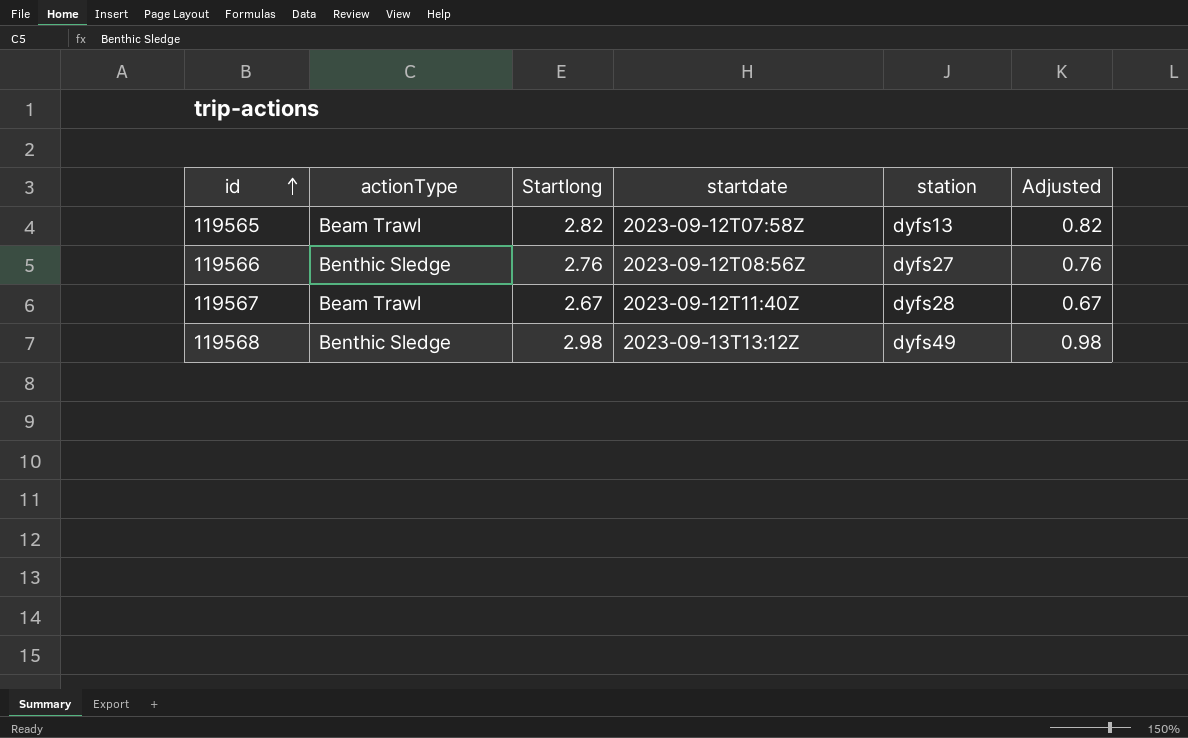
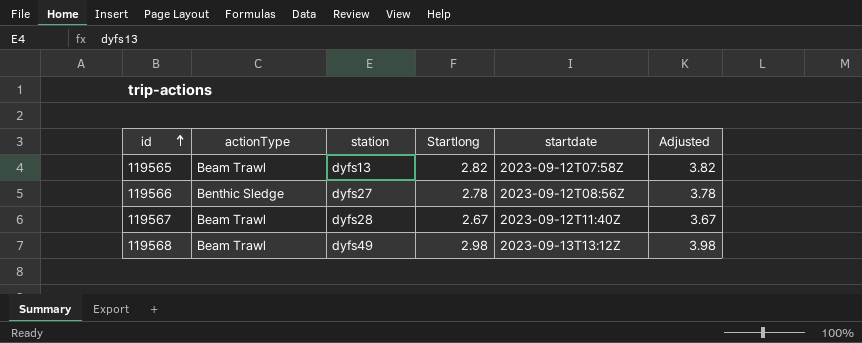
column station | position: 5 -> 3
column Adjusted | formula: [Startlong] - 2 -> [Startlong] + 1
119566 | Startlong: 2.76 -> 2.78
119568 | actionType: Benthic Sledge -> Beam Trawl

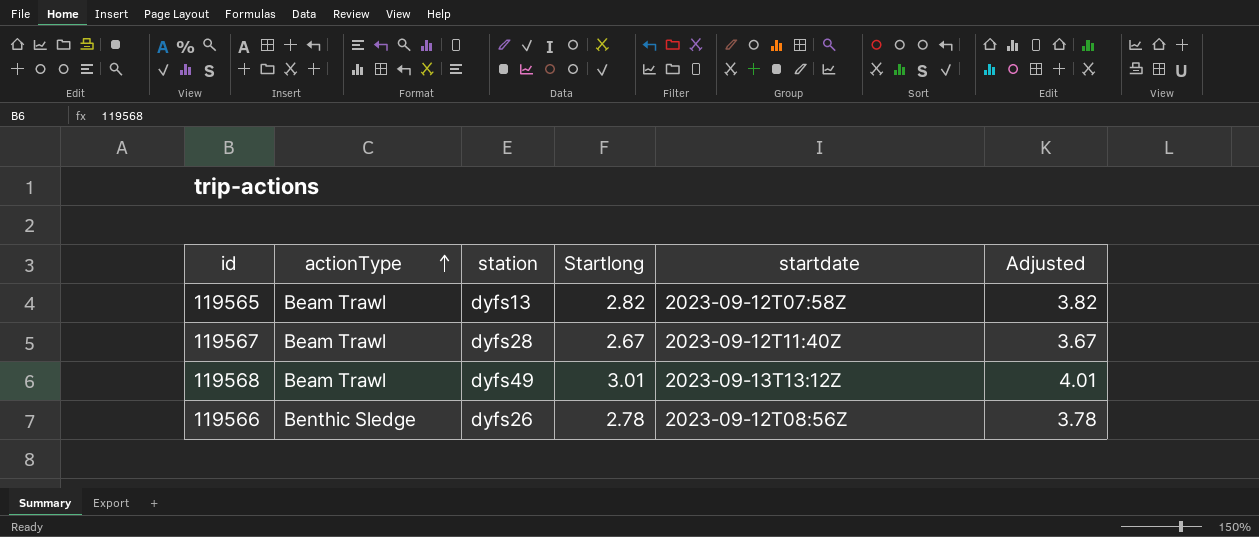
row order: id ascending -> actionType ascending
119568 | Startlong: 2.98 -> 3.01
119568 | Adjusted: 3.98 -> 4.01
119566 | station: dyfs27 -> dyfs26

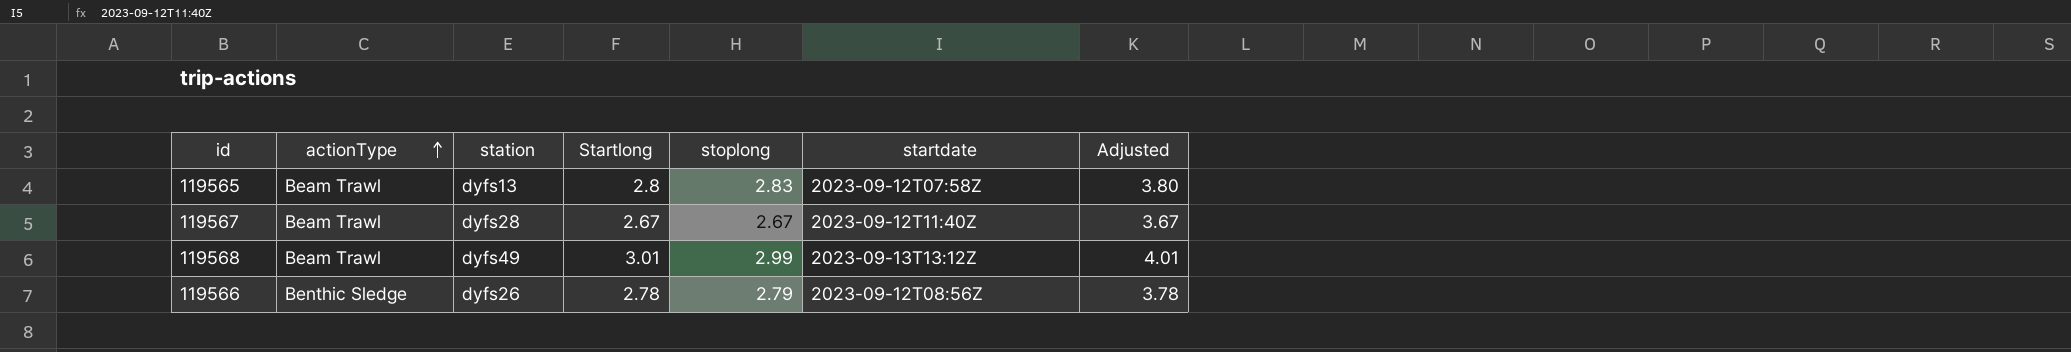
column stoplong | position: none -> 5
119565 | Startlong: 2.82 -> 2.8
119565 | Adjusted: 3.82 -> 3.80

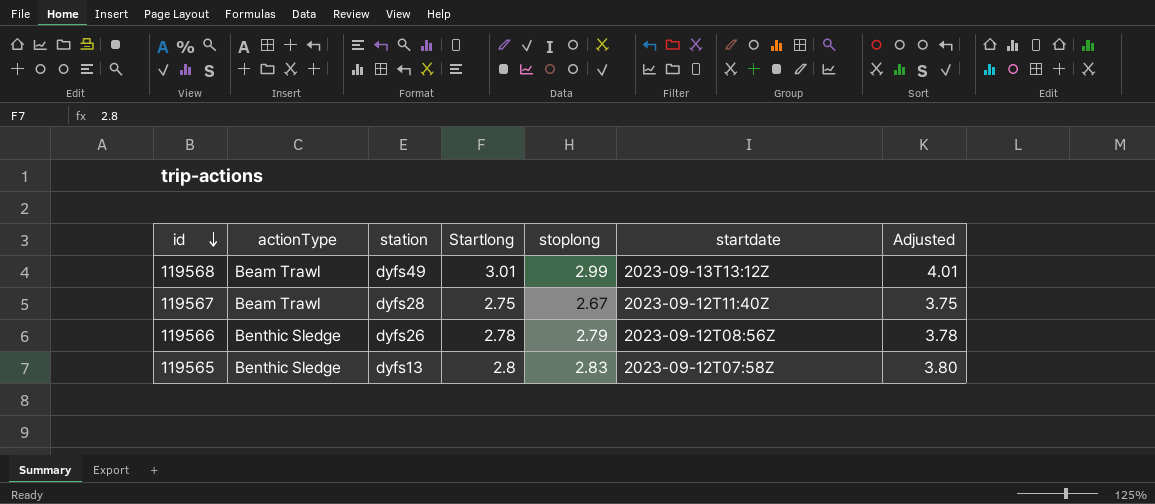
row order: actionType ascending -> id descending
119567 | Startlong: 2.67 -> 2.75
119567 | Adjusted: 3.67 -> 3.75
119565 | actionType: Beam Trawl -> Benthic Sledge

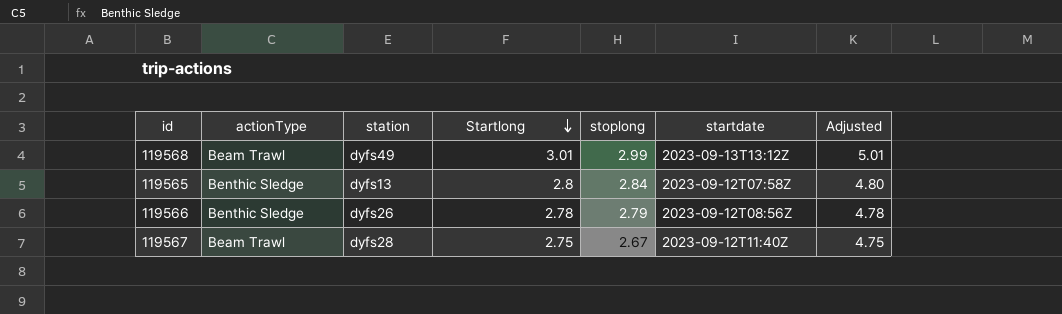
row order: id descending -> Startlong descending
column Adjusted | formula: [Startlong] + 1 -> [Startlong] + 2
119565 | stoplong: 2.83 -> 2.84

